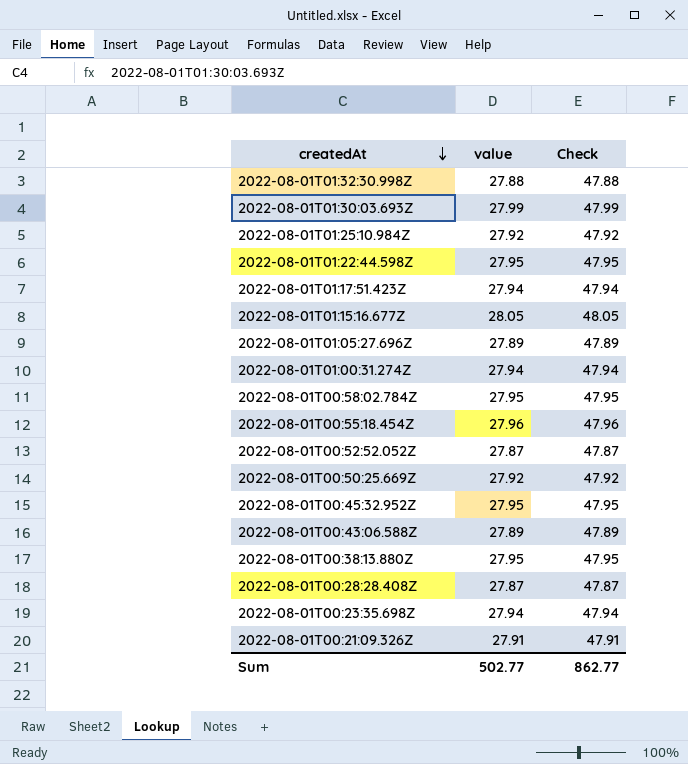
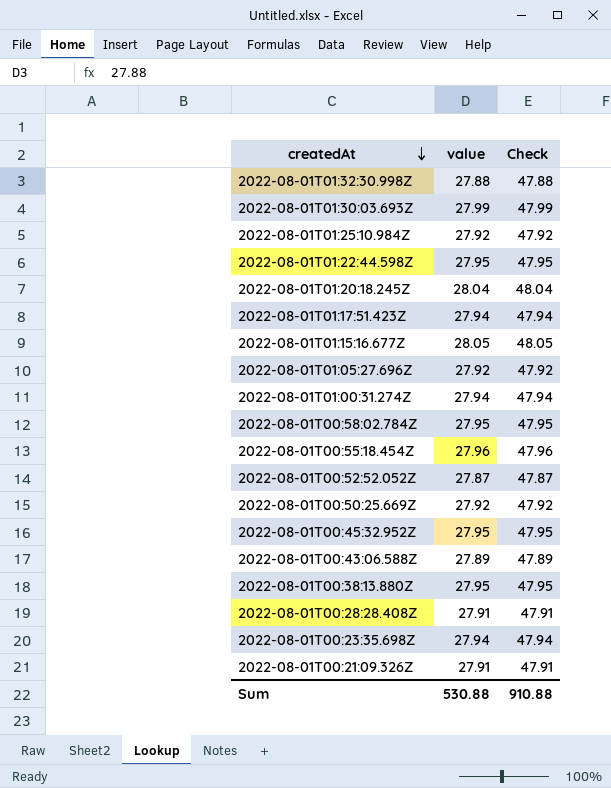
row 2022-08-01T01:20:18.245Z: none -> 28.04 | 48.04
2022-08-01T01:05:27.696Z | value: 27.89 -> 27.92
2022-08-01T01:05:27.696Z | Check: 47.89 -> 47.92
2022-08-01T00:28:28.408Z | value: 27.87 -> 27.91
2022-08-01T00:28:28.408Z | Check: 47.87 -> 47.91
Sum | value: 502.77 -> 530.88
Sum | Check: 862.77 -> 910.88

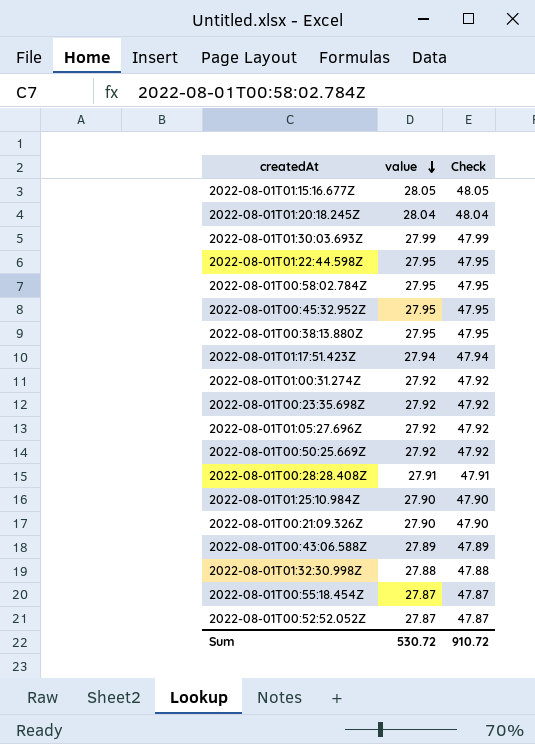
row order: createdAt descending -> value descending
2022-08-01T01:00:31.274Z | value: 27.94 -> 27.92
2022-08-01T01:00:31.274Z | Check: 47.94 -> 47.92
2022-08-01T00:23:35.698Z | value: 27.94 -> 27.92
2022-08-01T00:23:35.698Z | Check: 47.94 -> 47.92
2022-08-01T01:25:10.984Z | value: 27.92 -> 27.90
2022-08-01T01:25:10.984Z | Check: 47.92 -> 47.90
2022-08-01T00:21:09.326Z | value: 27.91 -> 27.90
2022-08-01T00:21:09.326Z | Check: 47.91 -> 47.90
2022-08-01T00:55:18.454Z | value: 27.96 -> 27.87
2022-08-01T00:55:18.454Z | Check: 47.96 -> 47.87
Sum | value: 530.88 -> 530.72
Sum | Check: 910.88 -> 910.72

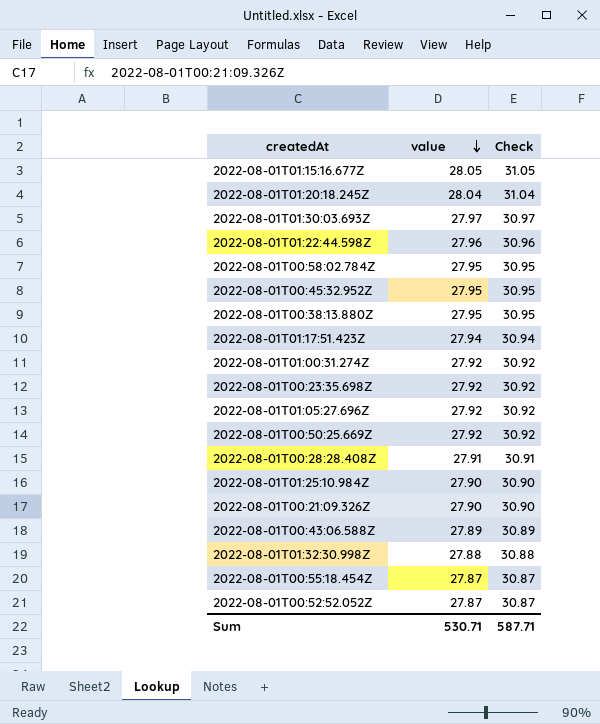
column Check | formula: [value] + 20 -> [value] + 3
2022-08-01T01:30:03.693Z | value: 27.99 -> 27.97
2022-08-01T01:22:44.598Z | value: 27.95 -> 27.96
Sum | value: 530.72 -> 530.71
Sum | Check: 910.72 -> 587.71

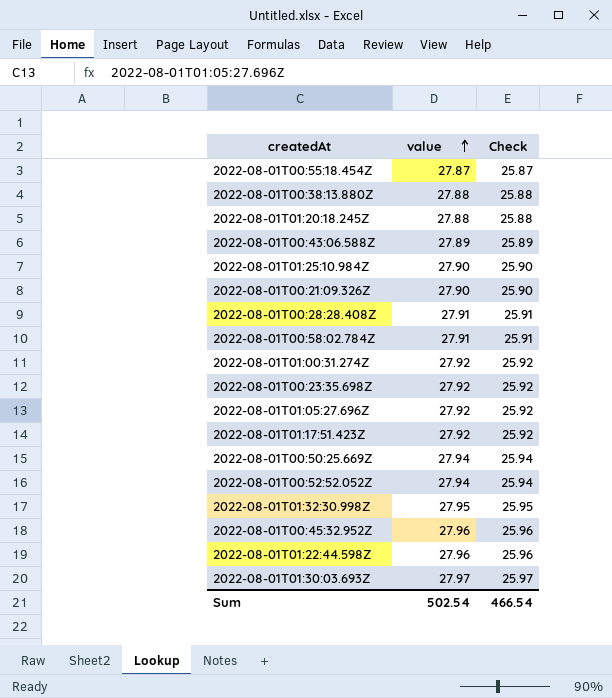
row order: value descending -> value ascending
column Check | formula: [value] + 3 -> [value] - 2
row 2022-08-01T01:15:16.677Z: 28.05 | 31.05 -> none
2022-08-01T00:38:13.880Z | value: 27.95 -> 27.88
2022-08-01T01:20:18.245Z | value: 28.04 -> 27.88
2022-08-01T00:58:02.784Z | value: 27.95 -> 27.91
2022-08-01T01:17:51.423Z | value: 27.94 -> 27.92
2022-08-01T00:50:25.669Z | value: 27.92 -> 27.94
2022-08-01T00:52:52.052Z | value: 27.87 -> 27.94
2022-08-01T01:32:30.998Z | value: 27.88 -> 27.95
2022-08-01T00:45:32.952Z | value: 27.95 -> 27.96
Sum | value: 530.71 -> 502.54
Sum | Check: 587.71 -> 466.54

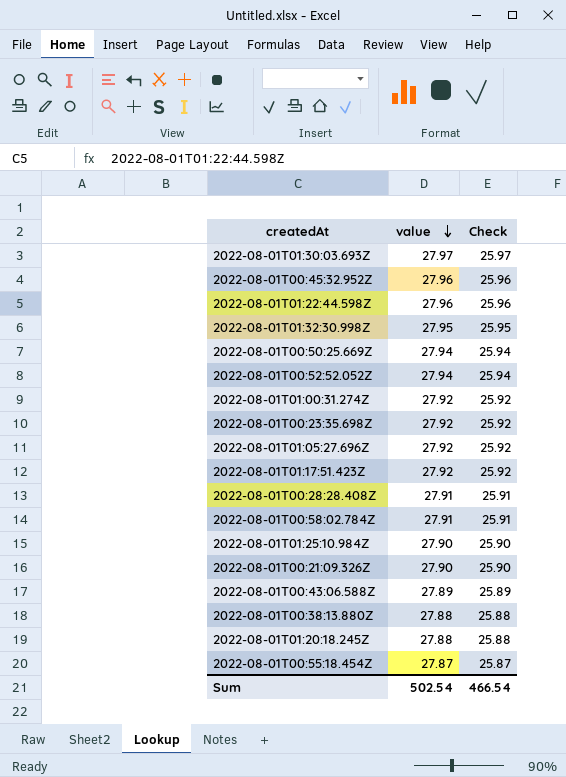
row order: value ascending -> value descending

